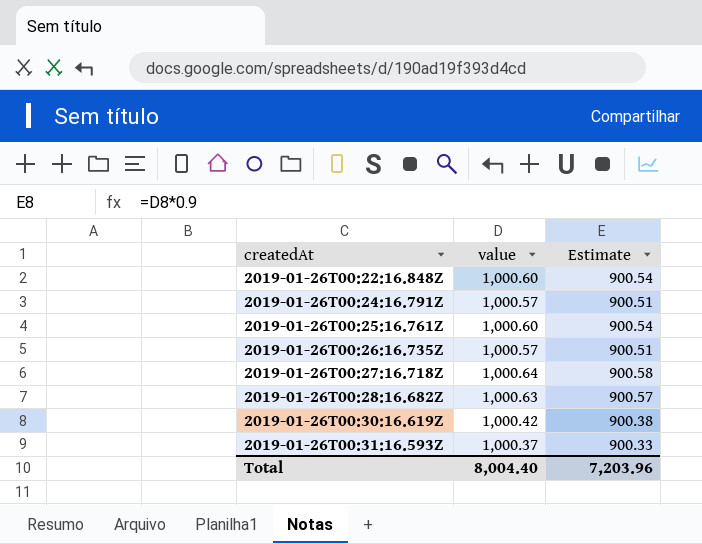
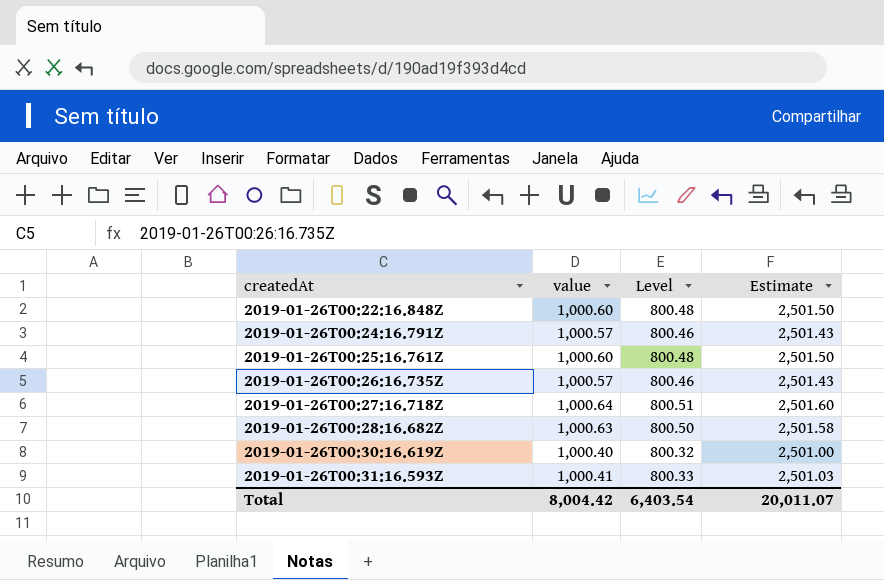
column Level | formula: none -> [value] * 0.8
column Estimate | formula: [value] * 0.9 -> [value] * 2.5
2019-01-26T00:30:16.619Z | value: 1,000.42 -> 1,000.40
2019-01-26T00:31:16.593Z | value: 1,000.37 -> 1,000.41
Total | value: 8,004.40 -> 8,004.42
Total | Estimate: 7,203.96 -> 20,011.07

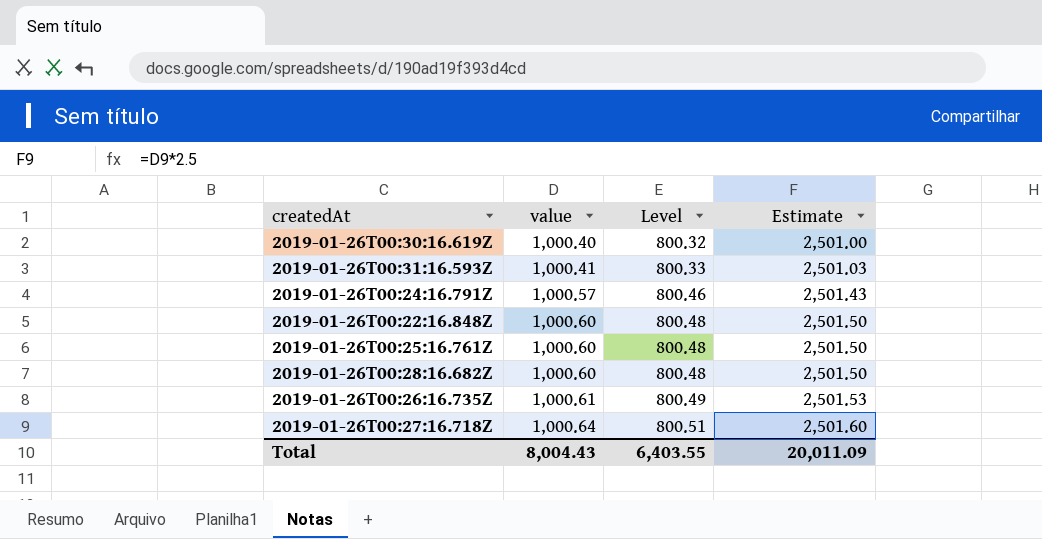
row order: createdAt ascending -> value ascending
2019-01-26T00:28:16.682Z | value: 1,000.63 -> 1,000.60
2019-01-26T00:28:16.682Z | Level: 800.50 -> 800.48
2019-01-26T00:28:16.682Z | Estimate: 2,501.58 -> 2,501.50
2019-01-26T00:26:16.735Z | value: 1,000.57 -> 1,000.61
2019-01-26T00:26:16.735Z | Level: 800.46 -> 800.49
2019-01-26T00:26:16.735Z | Estimate: 2,501.43 -> 2,501.53
Total | value: 8,004.42 -> 8,004.43
Total | Level: 6,403.54 -> 6,403.55
Total | Estimate: 20,011.07 -> 20,011.09

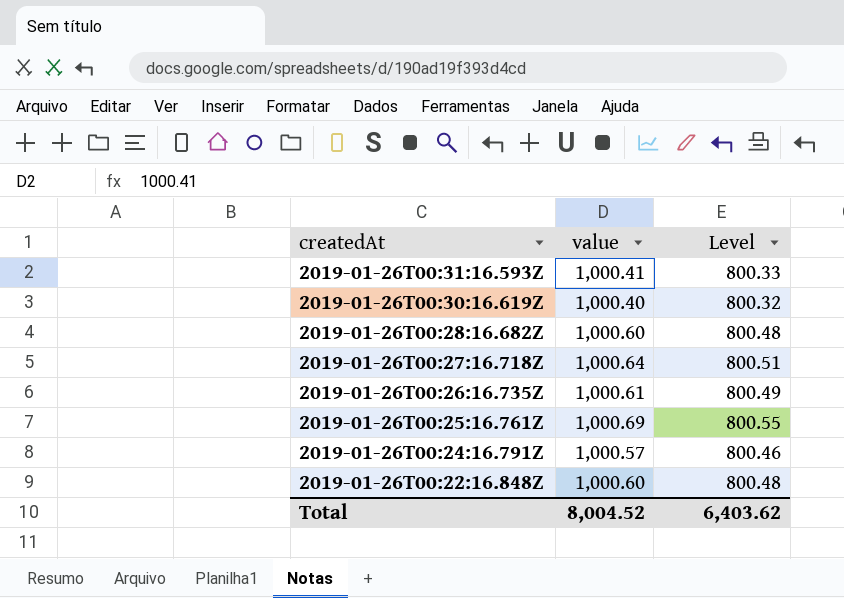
row order: value ascending -> createdAt descending
column Estimate | formula: [value] * 2.5 -> none
2019-01-26T00:25:16.761Z | value: 1,000.60 -> 1,000.69
2019-01-26T00:25:16.761Z | Level: 800.48 -> 800.55
Total | value: 8,004.43 -> 8,004.52
Total | Level: 6,403.55 -> 6,403.62

